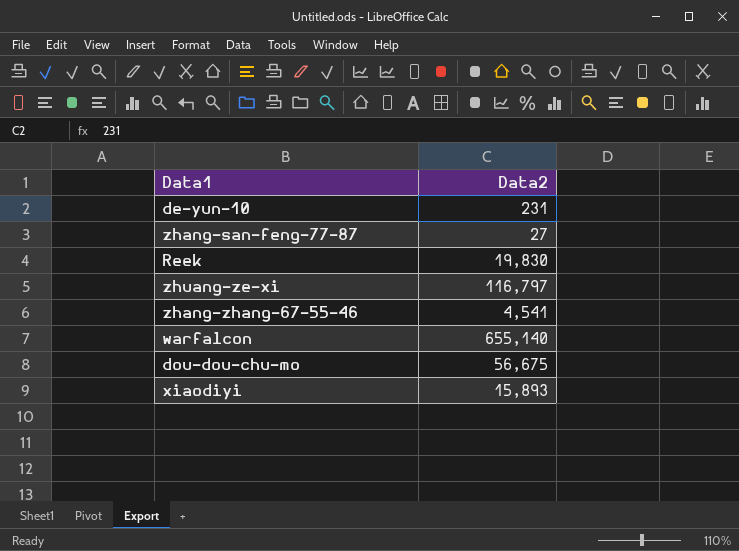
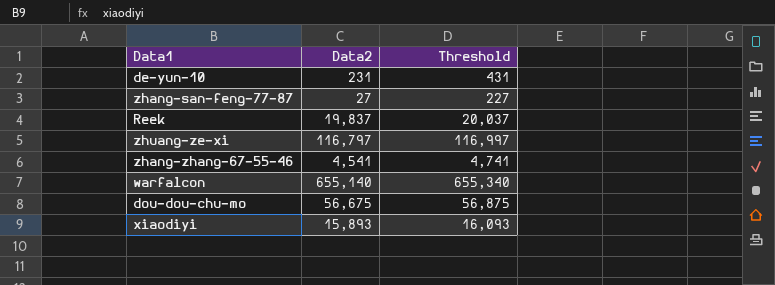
column Threshold | formula: none -> [Data2] + 200
Reek | Data2: 19,830 -> 19,837

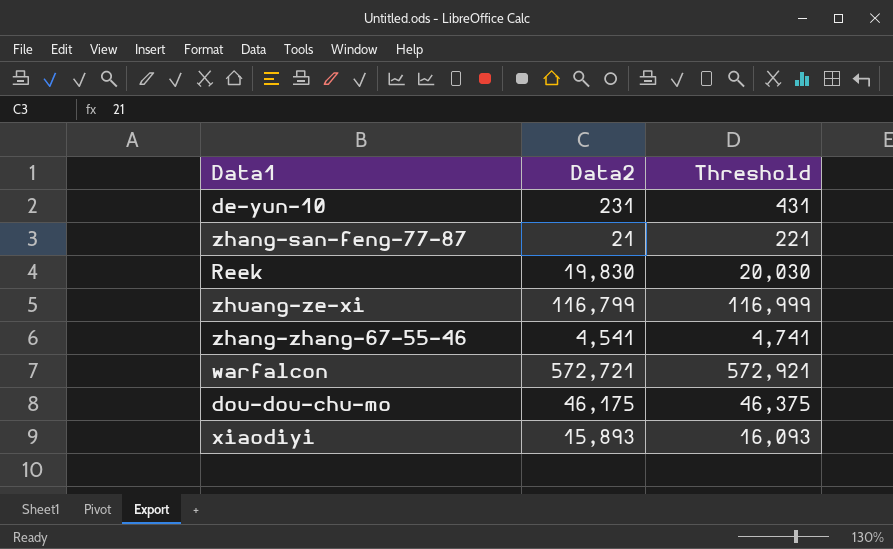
zhang-san-feng-77-87 | Data2: 27 -> 21
zhang-san-feng-77-87 | Threshold: 227 -> 221
Reek | Data2: 19,837 -> 19,830
Reek | Threshold: 20,037 -> 20,030
zhuang-ze-xi | Data2: 116,797 -> 116,799
zhuang-ze-xi | Threshold: 116,997 -> 116,999
warfalcon | Data2: 655,140 -> 572,721
warfalcon | Threshold: 655,340 -> 572,921
dou-dou-chu-mo | Data2: 56,675 -> 46,175
dou-dou-chu-mo | Threshold: 56,875 -> 46,375

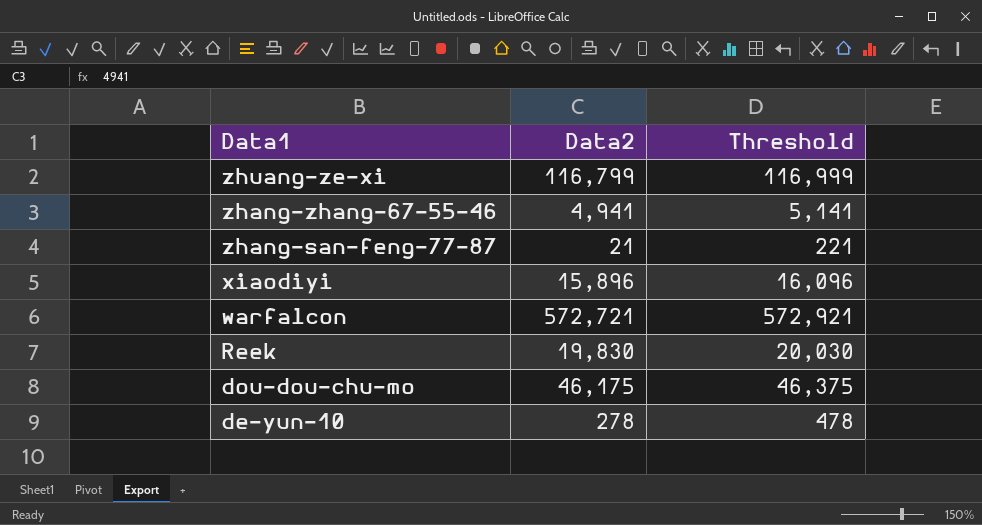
row order: none -> Data1 descending
zhang-zhang-67-55-46 | Data2: 4,541 -> 4,941
zhang-zhang-67-55-46 | Threshold: 4,741 -> 5,141
xiaodiyi | Data2: 15,893 -> 15,896
xiaodiyi | Threshold: 16,093 -> 16,096
de-yun-10 | Data2: 231 -> 278
de-yun-10 | Threshold: 431 -> 478

